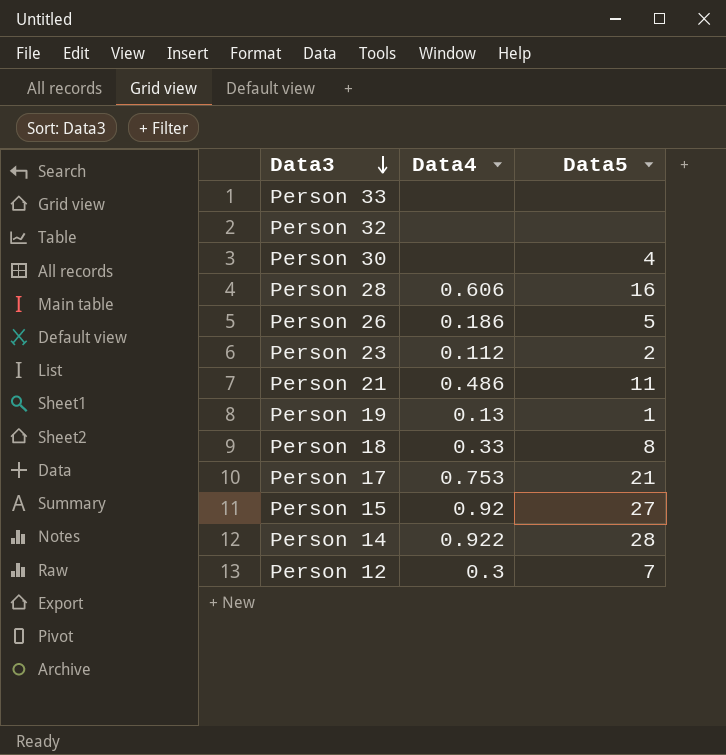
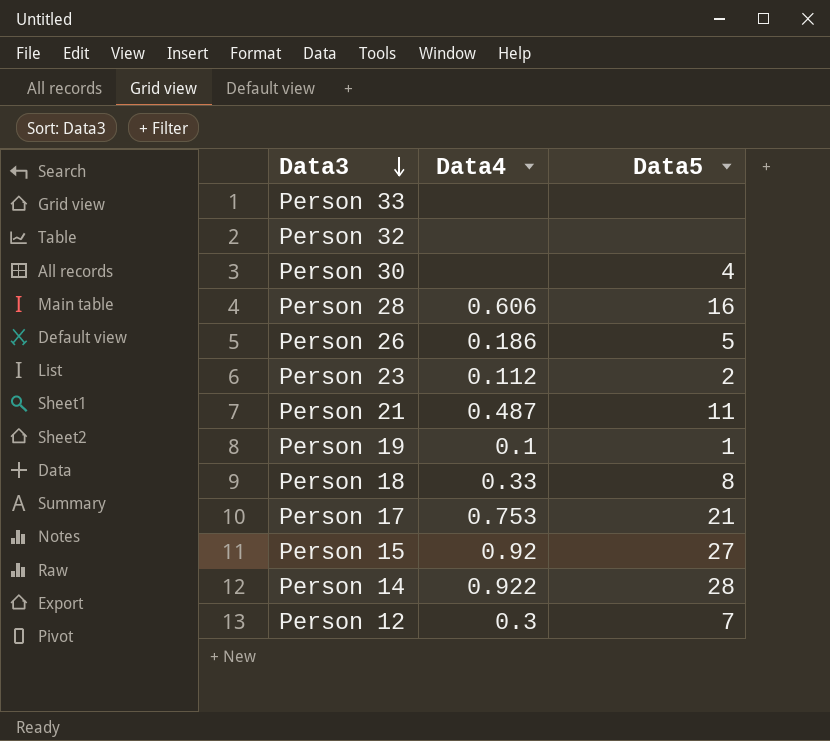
Person 21 | Data4: 0.486 -> 0.487
Person 19 | Data4: 0.13 -> 0.1

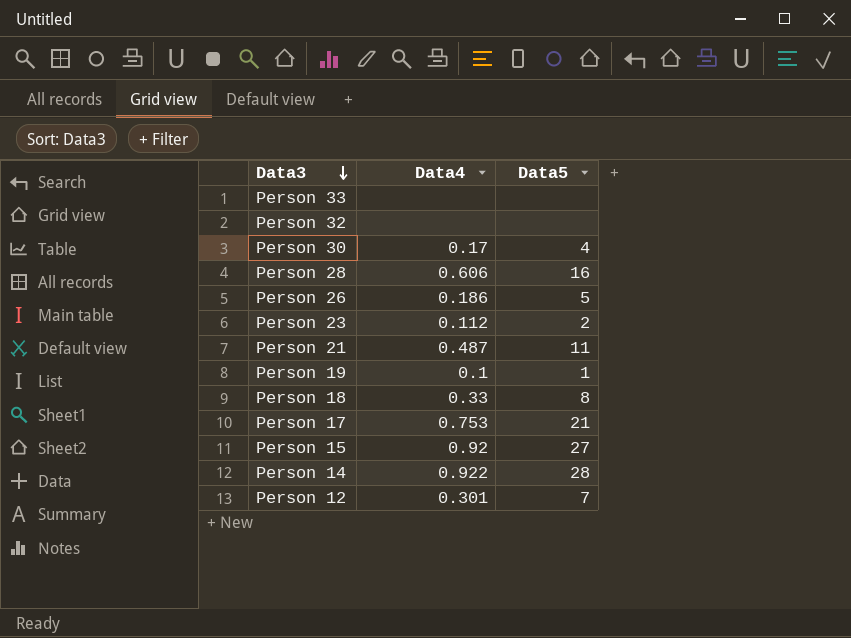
Person 30 | Data4: none -> 0.17
Person 12 | Data4: 0.3 -> 0.301

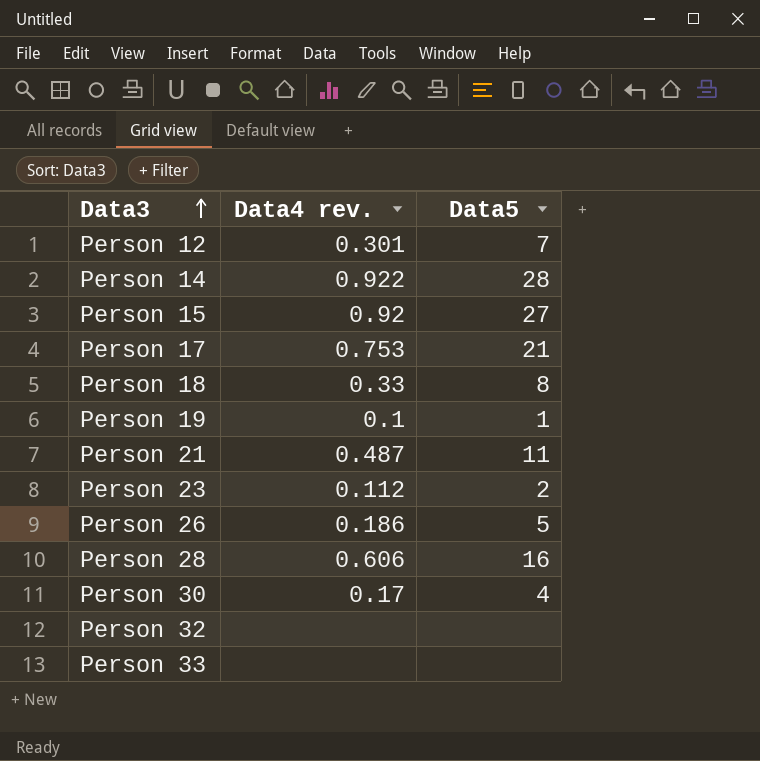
row order: Data3 descending -> Data3 ascending
column name: Data4 -> Data4 rev.

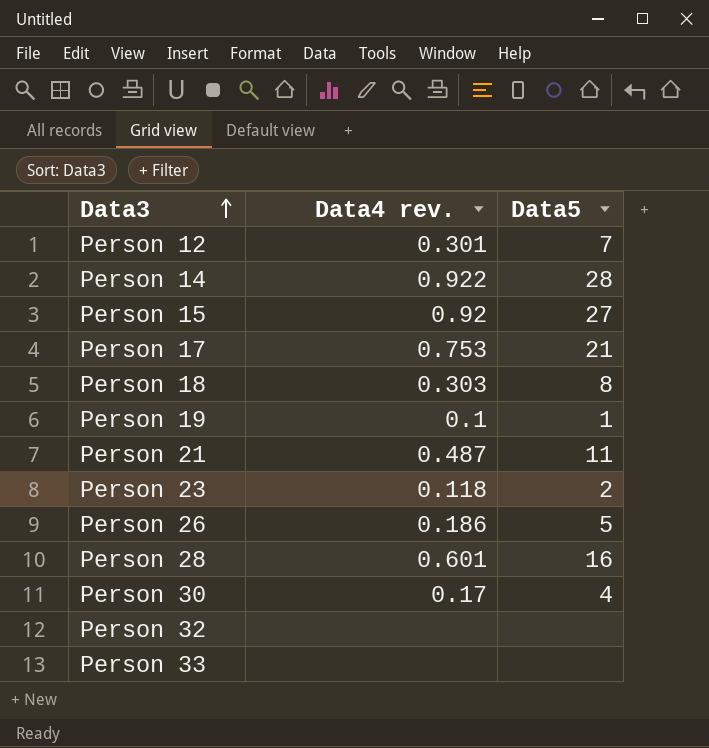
Person 18 | Data4 rev.: 0.33 -> 0.303
Person 23 | Data4 rev.: 0.112 -> 0.118
Person 28 | Data4 rev.: 0.606 -> 0.601

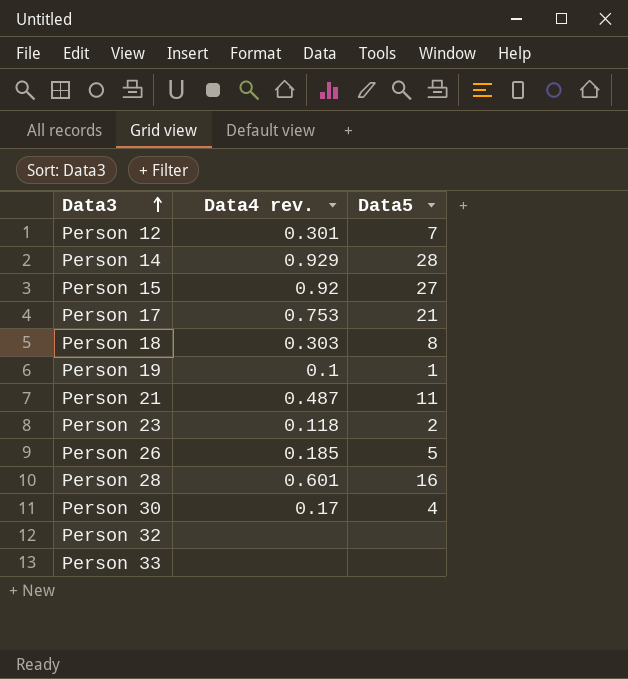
Person 14 | Data4 rev.: 0.922 -> 0.929
Person 26 | Data4 rev.: 0.186 -> 0.185

